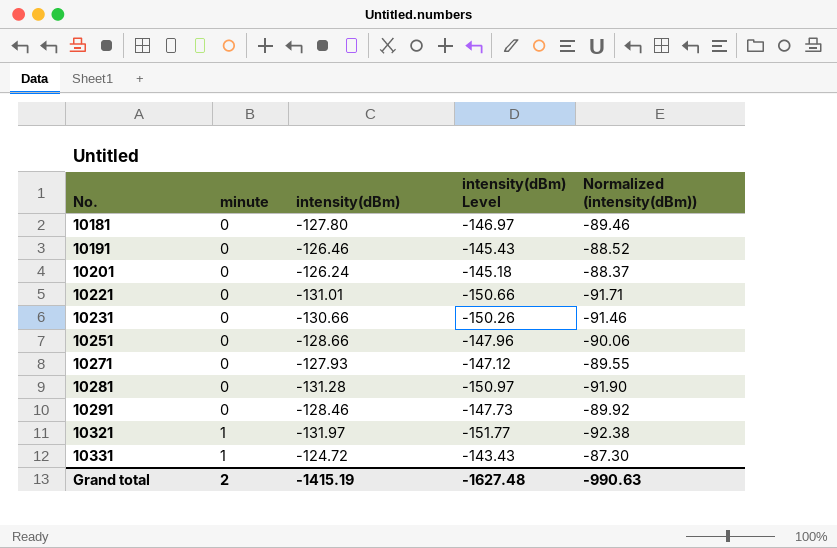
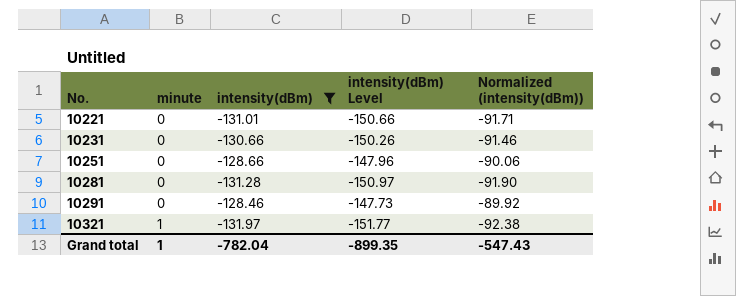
filter: none -> intensity(dBm) <= -128.46
Grand total | minute: 2 -> 1
Grand total | intensity(dBm): -1415.19 -> -782.04
Grand total | intensity(dBm) Level: -1627.48 -> -899.35
Grand total | Normalized (intensity(dBm)): -990.63 -> -547.43

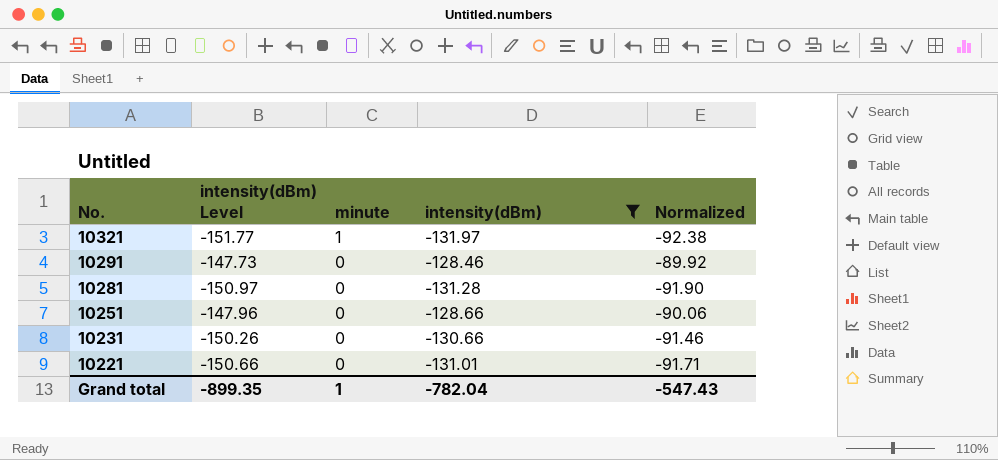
row order: No. ascending -> No. descending
column intensity(dBm) Level | position: 4 -> 2
column name: Normalized (intensity(dBm)) -> Normalized

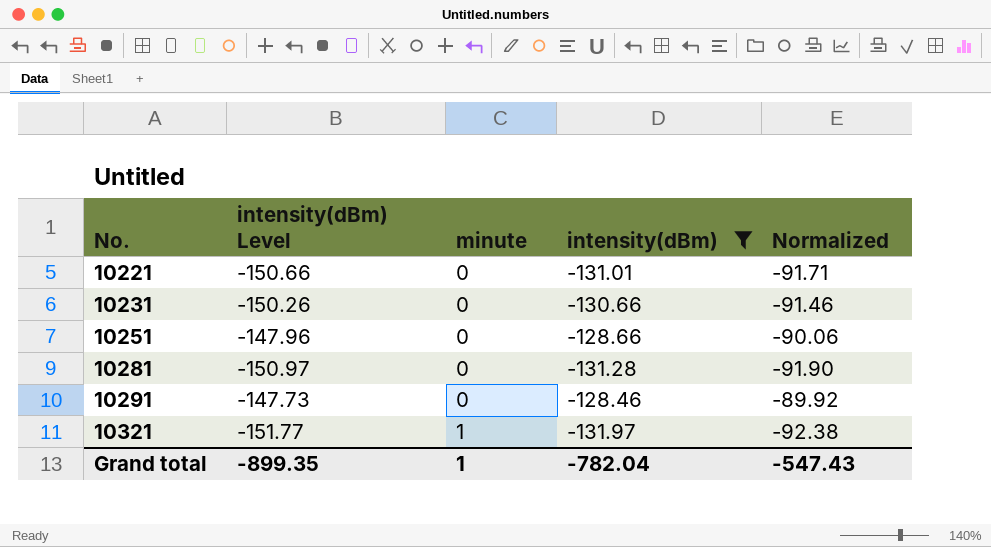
row order: No. descending -> No. ascending

